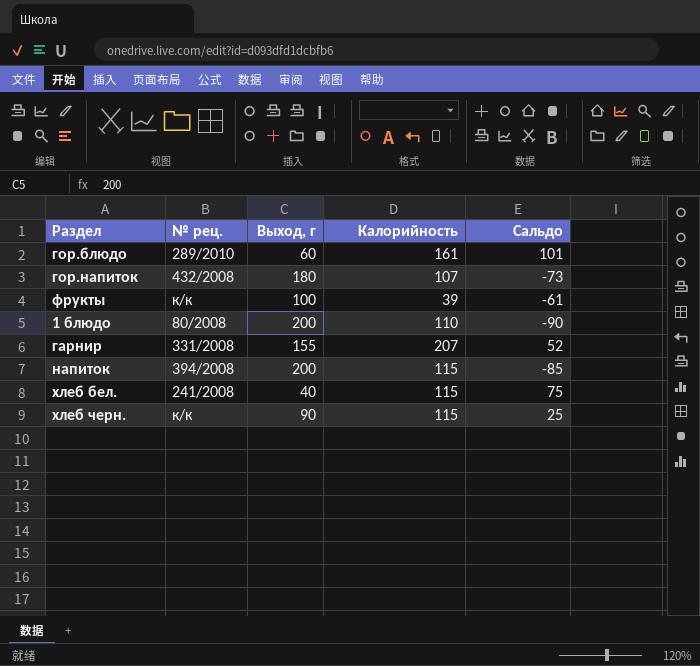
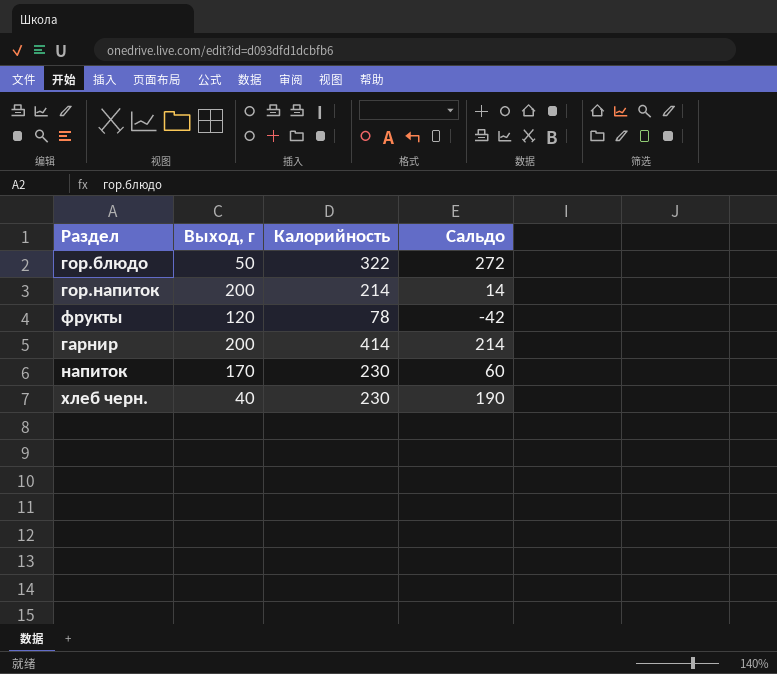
column № рец. | position: 2 -> none
row 1 блюдо: 80/2008 | 200 | 110 | -90 -> none
row хлеб бел.: 241/2008 | 40 | 115 | 75 -> none
гор.блюдо | Выход, г: 60 -> 50
гор.блюдо | Калорийность: 161 -> 322
гор.блюдо | Сальдо: 101 -> 272
гор.напиток | Выход, г: 180 -> 200
гор.напиток | Калорийность: 107 -> 214
гор.напиток | Сальдо: -73 -> 14
фрукты | Выход, г: 100 -> 120
фрукты | Калорийность: 39 -> 78
фрукты | Сальдо: -61 -> -42
гарнир | Выход, г: 155 -> 200
гарнир | Калорийность: 207 -> 414
гарнир | Сальдо: 52 -> 214
напиток | Выход, г: 200 -> 170
напиток | Калорийность: 115 -> 230
напиток | Сальдо: -85 -> 60
хлеб черн. | Выход, г: 90 -> 40
хлеб черн. | Калорийность: 115 -> 230
хлеб черн. | Сальдо: 25 -> 190

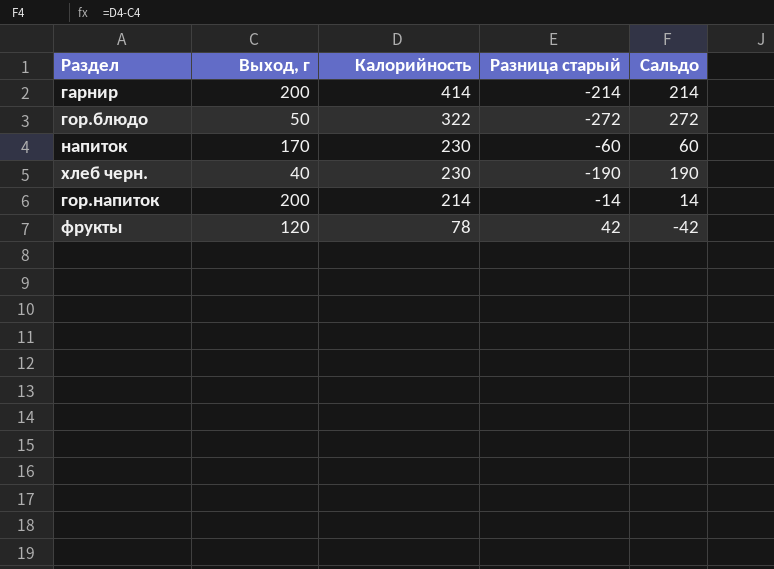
row order: none -> Калорийность descending
column Разница старый | formula: none -> [Выход, г] - [Калорийность]

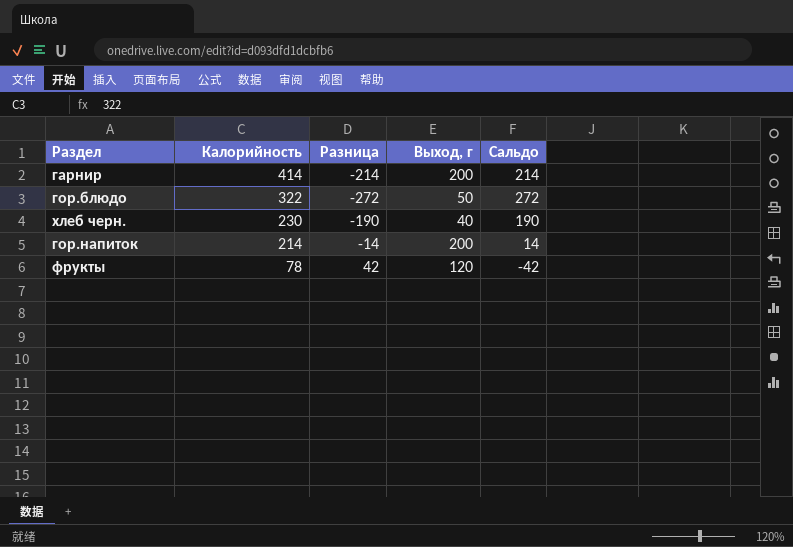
column name: Разница старый -> Разница
column Выход, г | position: 2 -> 4
row напиток: 170 | 230 | -60 | 60 -> none

